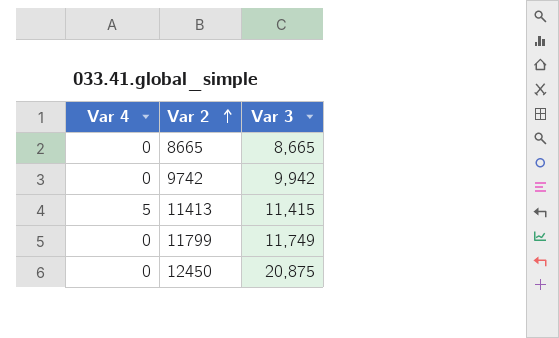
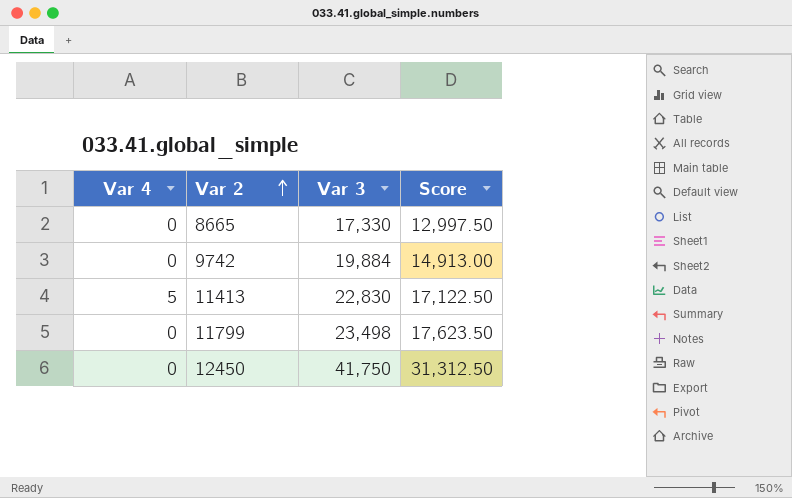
column Score | formula: none -> [Var 3] * 0.75
8665 | Var 3: 8,665 -> 17,330
9742 | Var 3: 9,942 -> 19,884
11413 | Var 3: 11,415 -> 22,830
11799 | Var 3: 11,749 -> 23,498
12450 | Var 3: 20,875 -> 41,750

